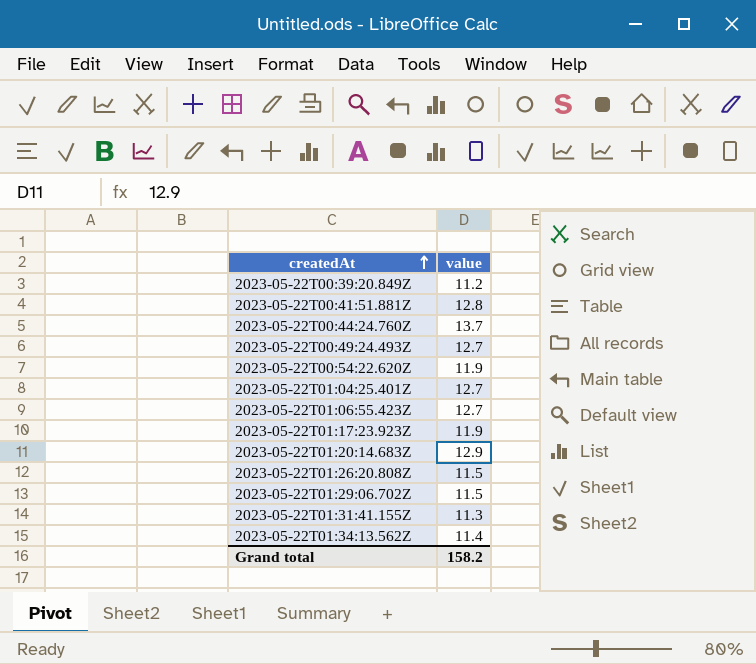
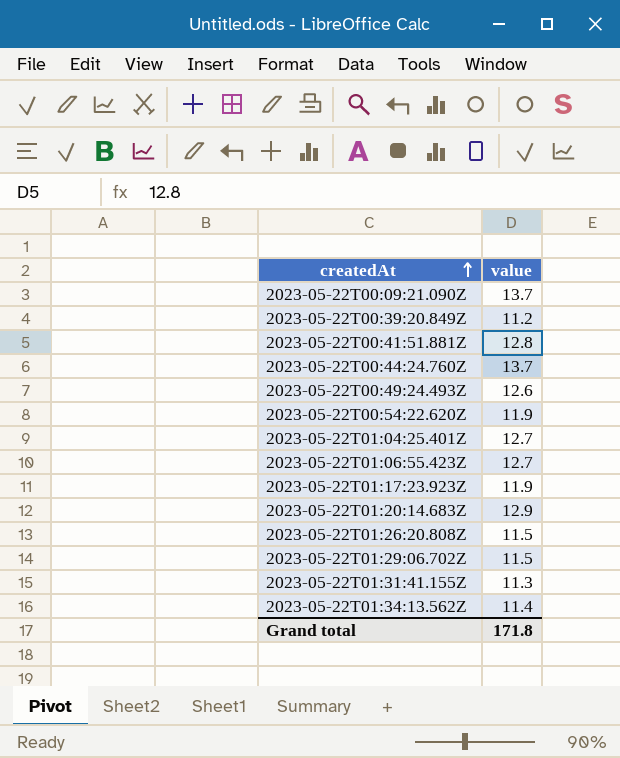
row 2023-05-22T00:09:21.090Z: none -> 13.7
2023-05-22T00:49:24.493Z | value: 12.7 -> 12.6
Grand total | value: 158.2 -> 171.8

